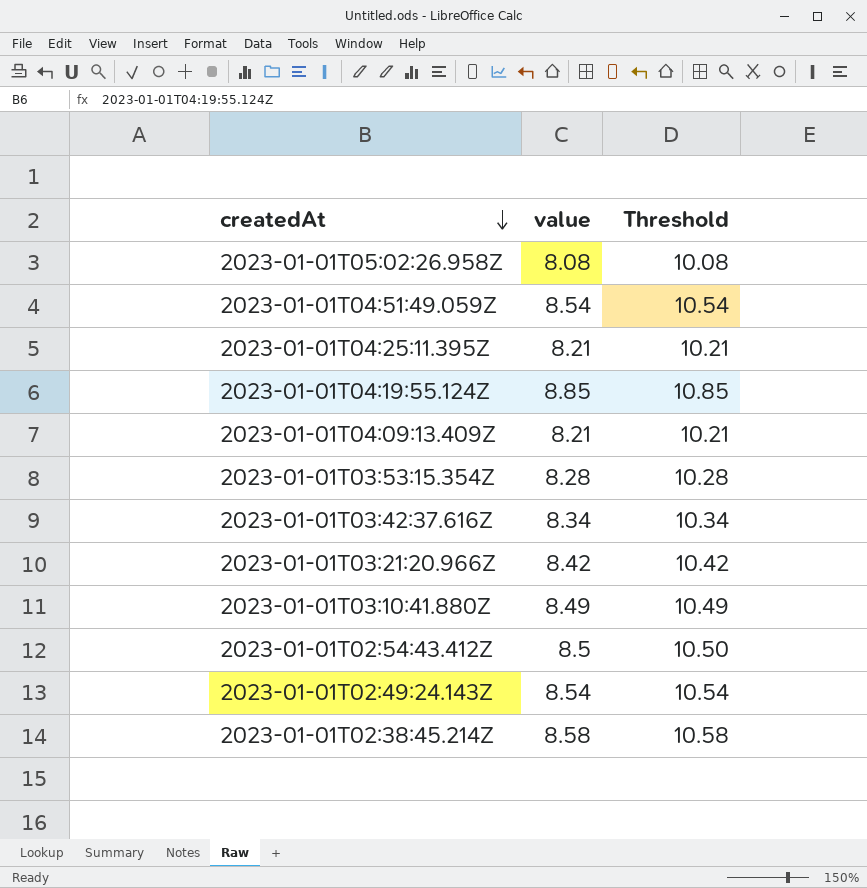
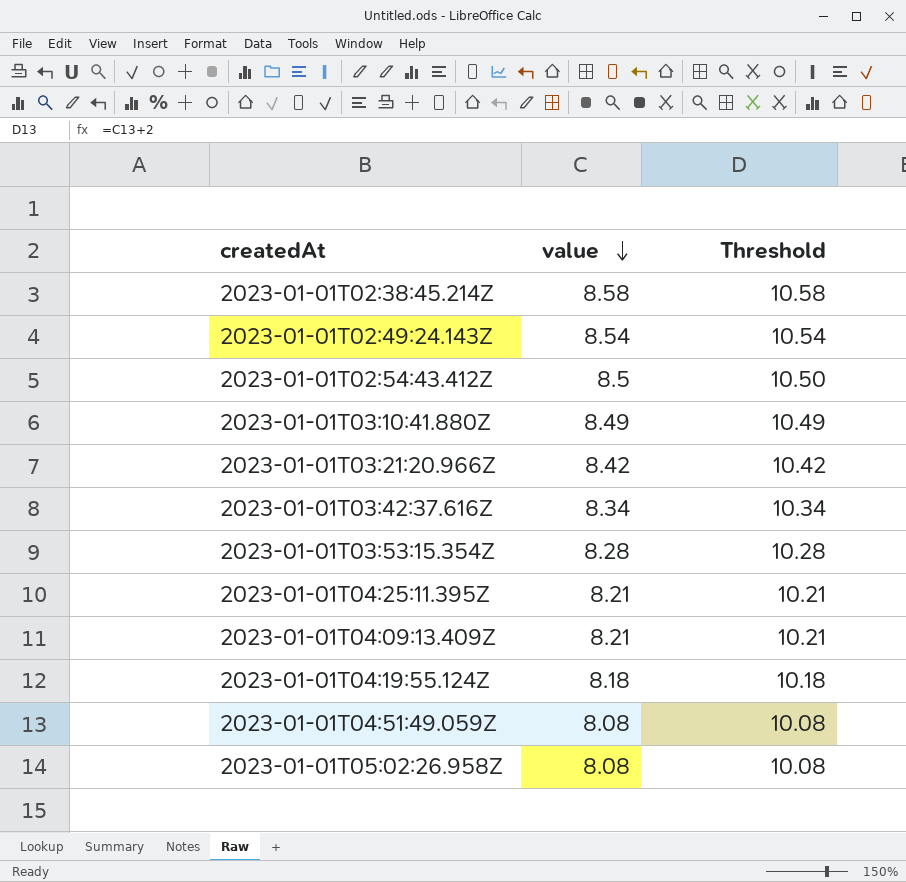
row order: createdAt descending -> value descending
2023-01-01T04:19:55.124Z | value: 8.85 -> 8.18
2023-01-01T04:19:55.124Z | Threshold: 10.85 -> 10.18
2023-01-01T04:51:49.059Z | value: 8.54 -> 8.08
2023-01-01T04:51:49.059Z | Threshold: 10.54 -> 10.08

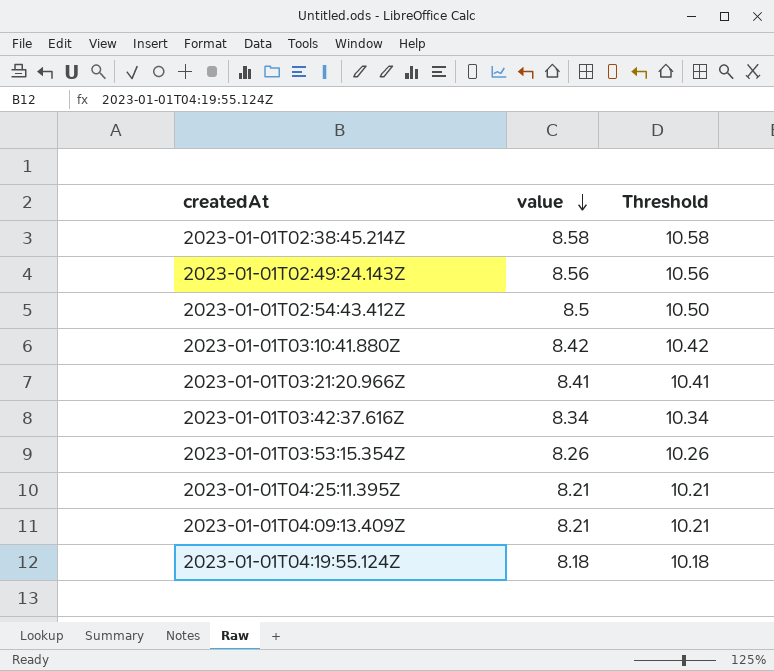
row 2023-01-01T04:51:49.059Z: 8.08 | 10.08 -> none
row 2023-01-01T05:02:26.958Z: 8.08 | 10.08 -> none
2023-01-01T02:49:24.143Z | value: 8.54 -> 8.56
2023-01-01T02:49:24.143Z | Threshold: 10.54 -> 10.56
2023-01-01T03:10:41.880Z | value: 8.49 -> 8.42
2023-01-01T03:10:41.880Z | Threshold: 10.49 -> 10.42
2023-01-01T03:21:20.966Z | value: 8.42 -> 8.41
2023-01-01T03:21:20.966Z | Threshold: 10.42 -> 10.41
2023-01-01T03:53:15.354Z | value: 8.28 -> 8.26
2023-01-01T03:53:15.354Z | Threshold: 10.28 -> 10.26

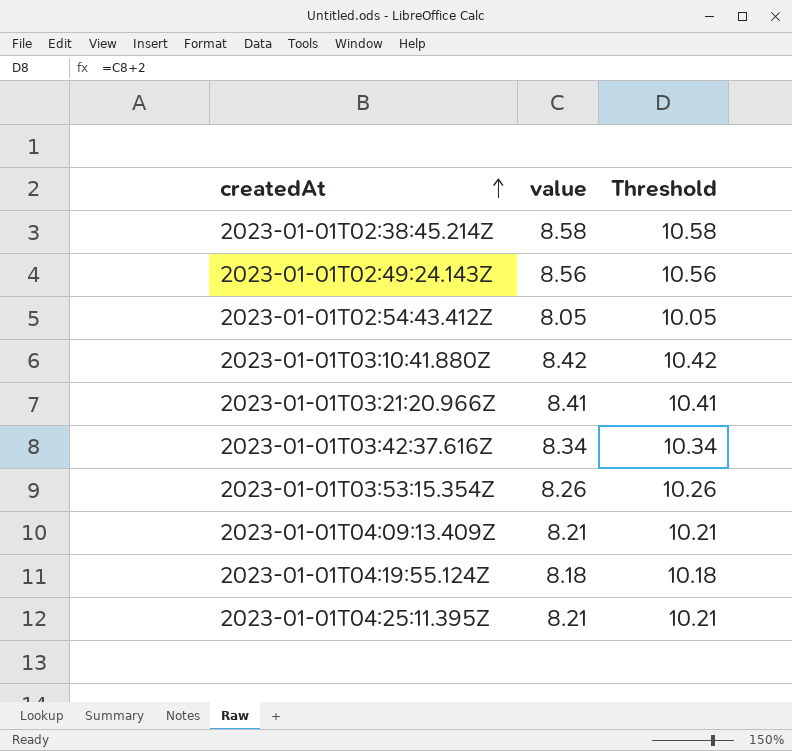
row order: value descending -> createdAt ascending
2023-01-01T02:54:43.412Z | value: 8.5 -> 8.05
2023-01-01T02:54:43.412Z | Threshold: 10.50 -> 10.05

